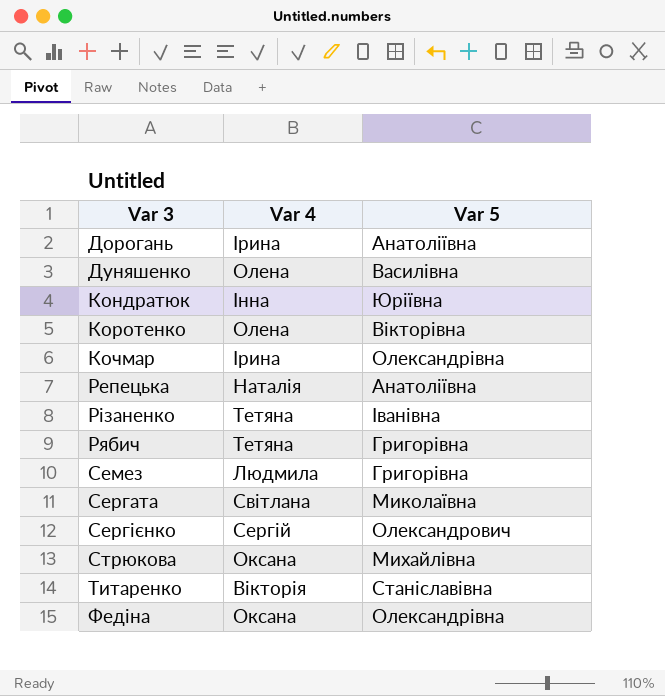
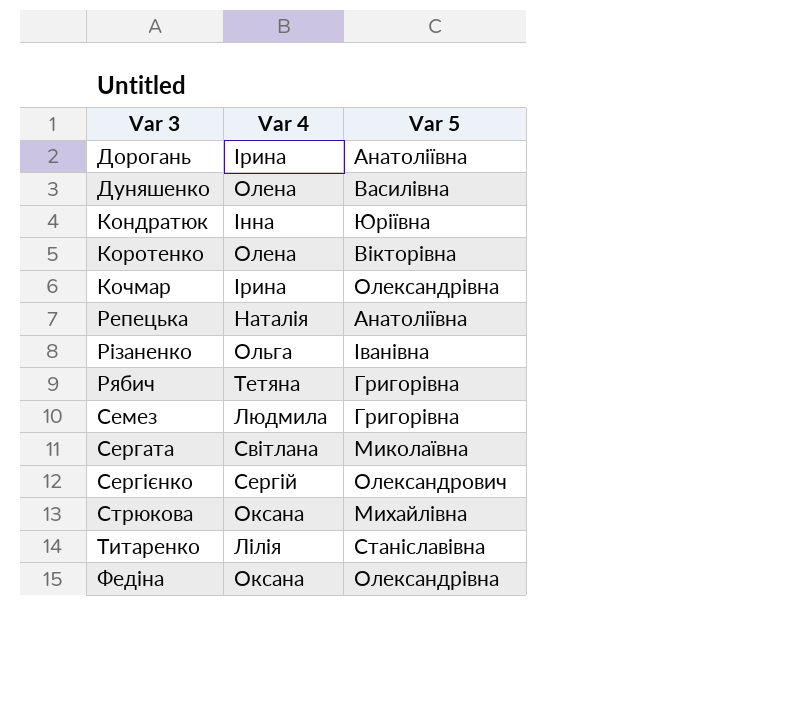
Різаненко | Var 4: Тетяна -> Ольга
Титаренко | Var 4: Вікторія -> Лілія

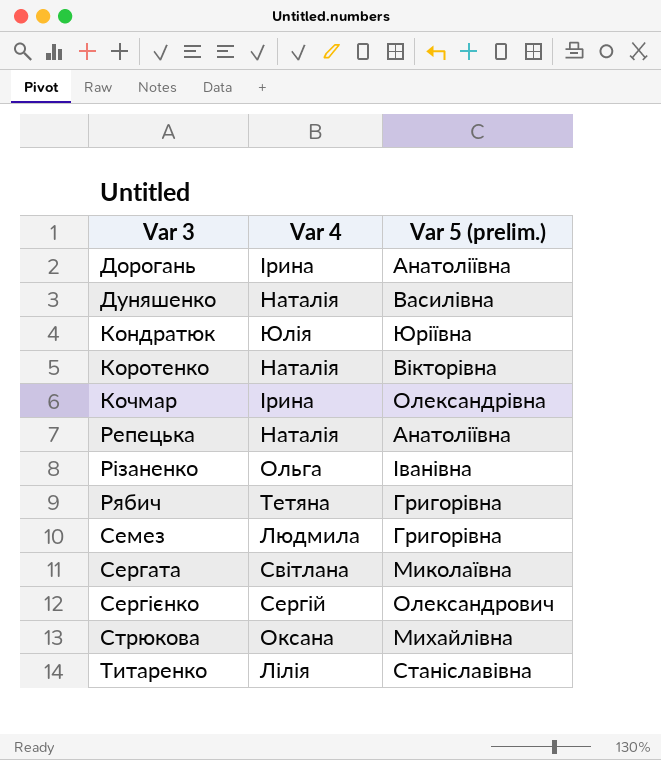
column name: Var 5 -> Var 5 (prelim.)
row Федіна: Оксана | Олександрівна -> none
Дуняшенко | Var 4: Олена -> Наталія
Кондратюк | Var 4: Інна -> Юлія
Коротенко | Var 4: Олена -> Наталія

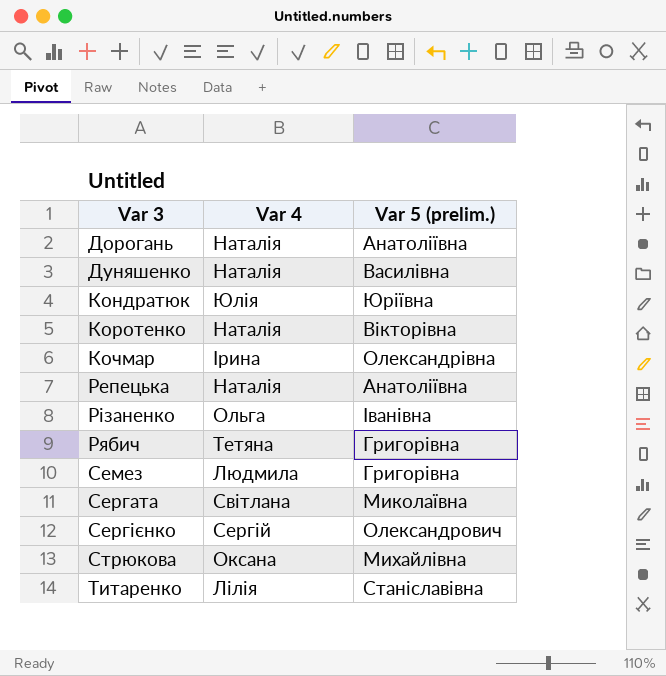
Дорогань | Var 4: Ірина -> Наталія

